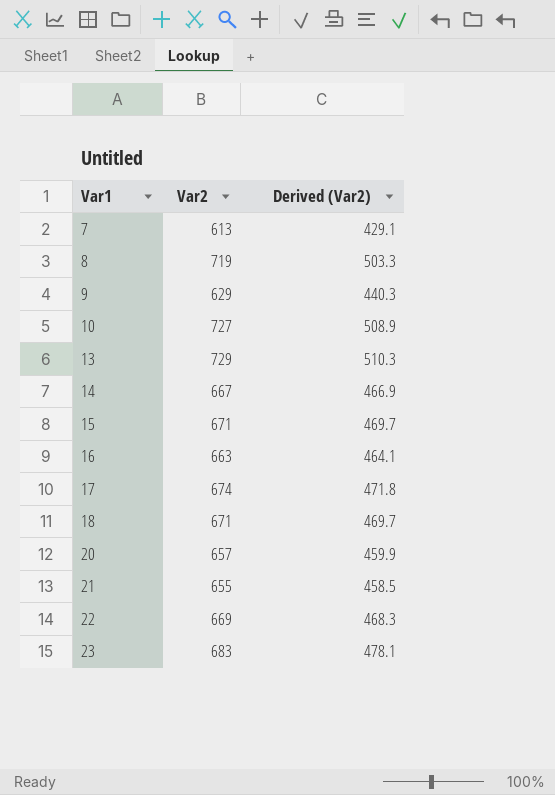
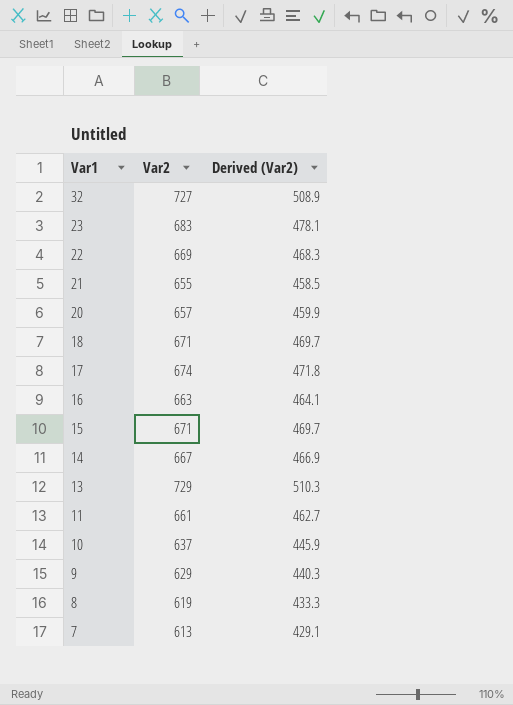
row order: Var1 ascending -> Var1 descending
row 32: none -> 727 | 508.9
row 11: none -> 661 | 462.7
10 | Var2: 727 -> 637
10 | Derived (Var2): 508.9 -> 445.9
8 | Var2: 719 -> 619
8 | Derived (Var2): 503.3 -> 433.3

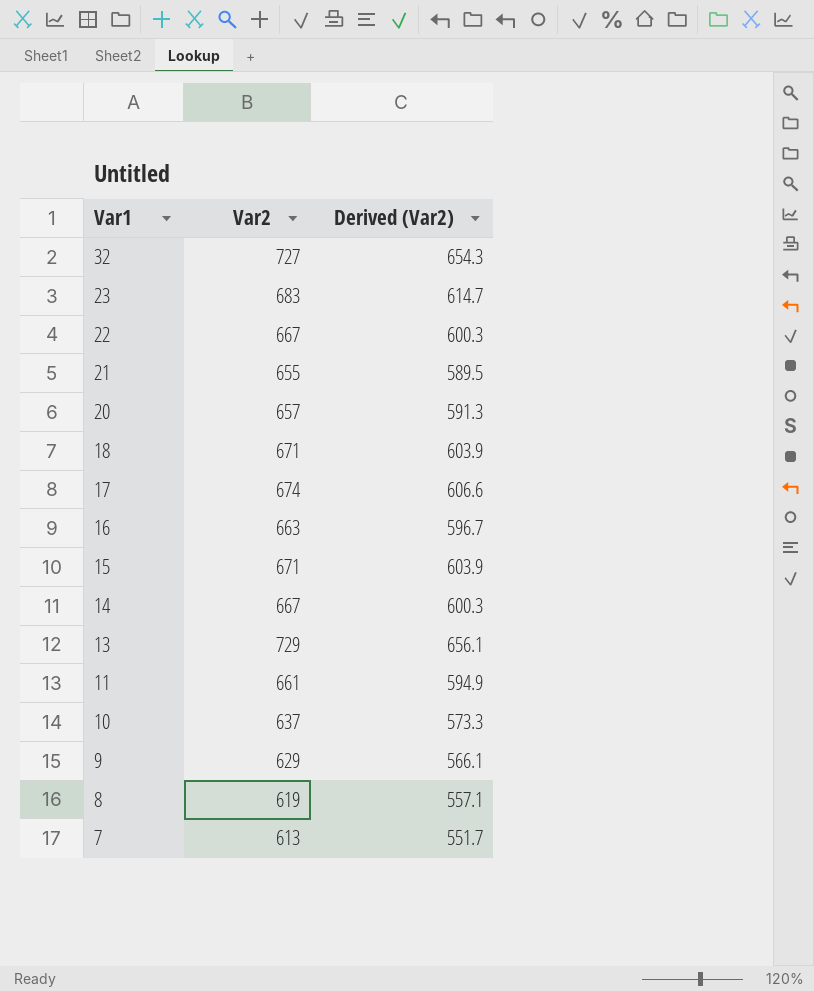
column Derived (Var2) | formula: [Var2] * 0.7 -> [Var2] * 0.9
22 | Var2: 669 -> 667

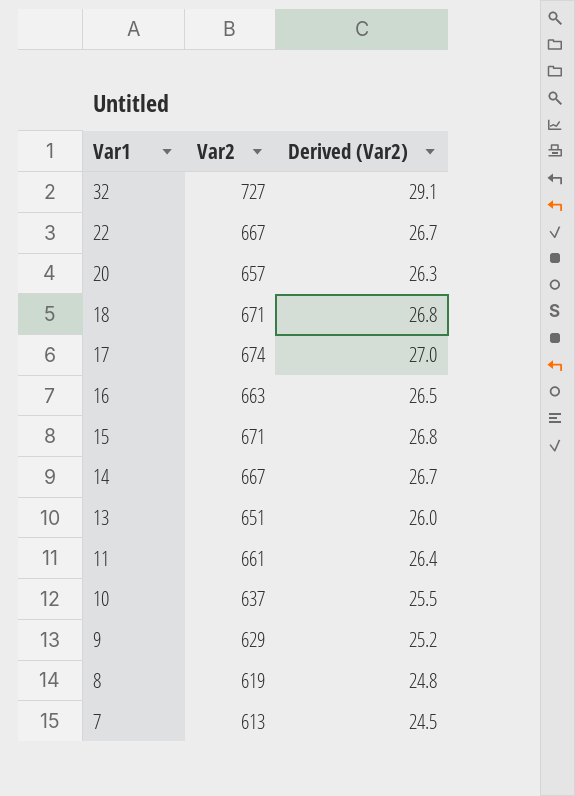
column Derived (Var2) | formula: [Var2] * 0.9 -> [Var2] * 0.04
row 23: 683 | 614.7 -> none
row 21: 655 | 589.5 -> none
13 | Var2: 729 -> 651

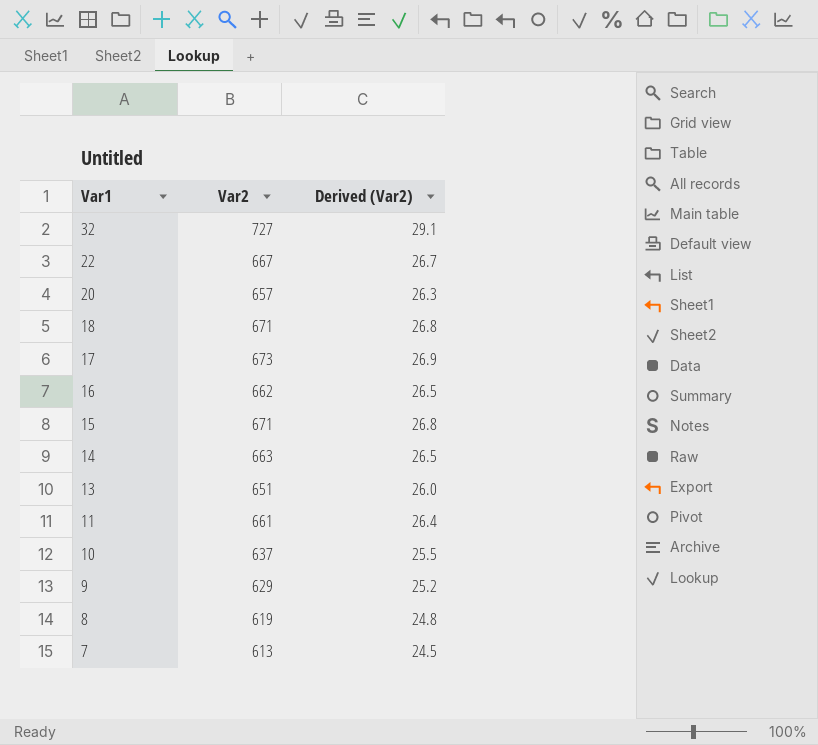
17 | Var2: 674 -> 673
17 | Derived (Var2): 27.0 -> 26.9
16 | Var2: 663 -> 662
14 | Var2: 667 -> 663
14 | Derived (Var2): 26.7 -> 26.5

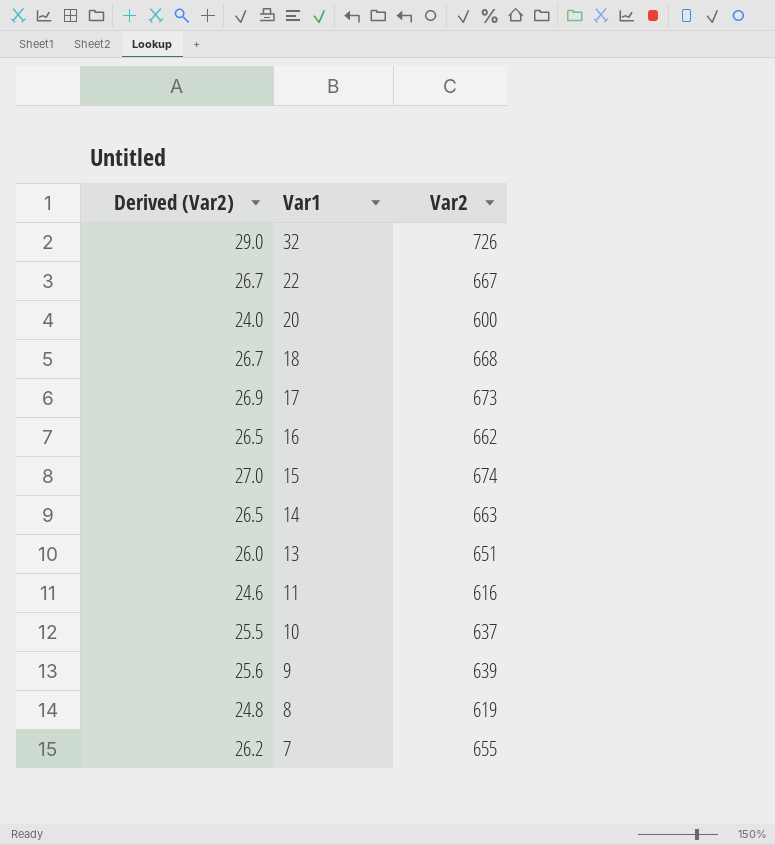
column Derived (Var2) | position: 3 -> 1
32 | Derived (Var2): 29.1 -> 29.0
32 | Var2: 727 -> 726
20 | Derived (Var2): 26.3 -> 24.0
20 | Var2: 657 -> 600
18 | Derived (Var2): 26.8 -> 26.7
18 | Var2: 671 -> 668
15 | Derived (Var2): 26.8 -> 27.0
15 | Var2: 671 -> 674
11 | Derived (Var2): 26.4 -> 24.6
11 | Var2: 661 -> 616
9 | Derived (Var2): 25.2 -> 25.6
9 | Var2: 629 -> 639
7 | Derived (Var2): 24.5 -> 26.2
7 | Var2: 613 -> 655

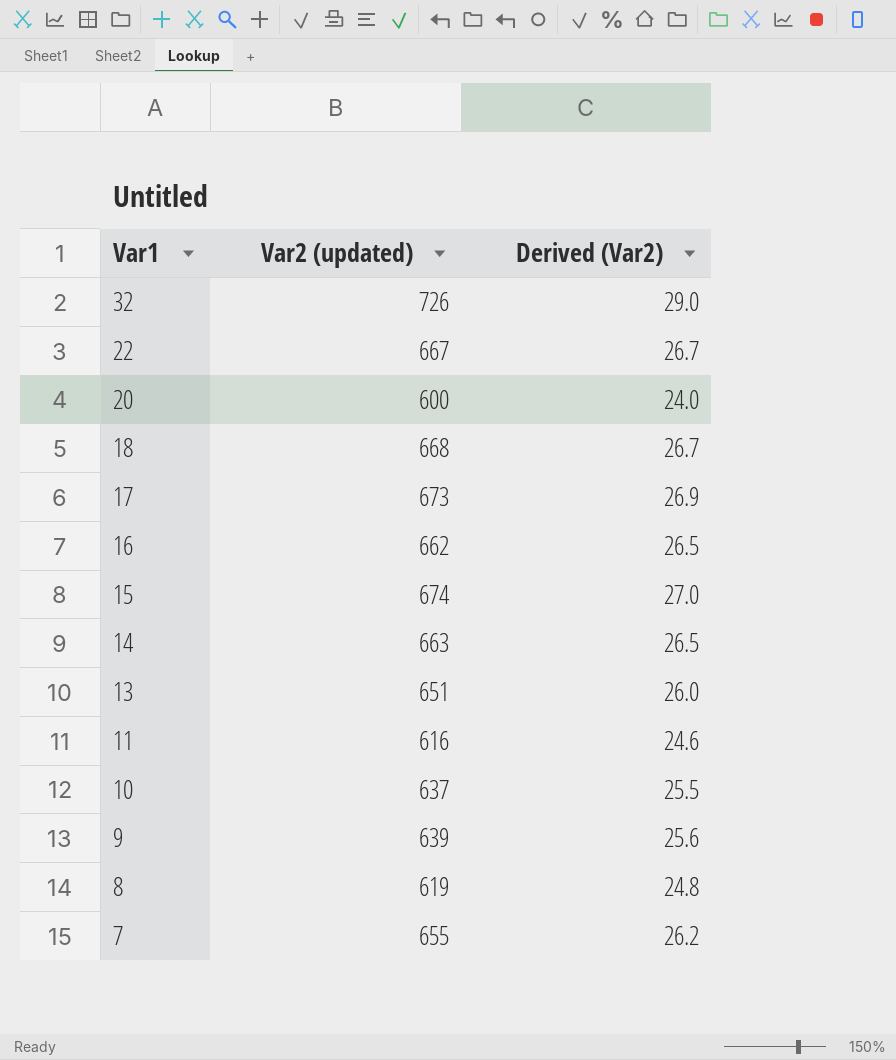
column name: Var2 -> Var2 (updated)
column Derived (Var2) | position: 1 -> 3

